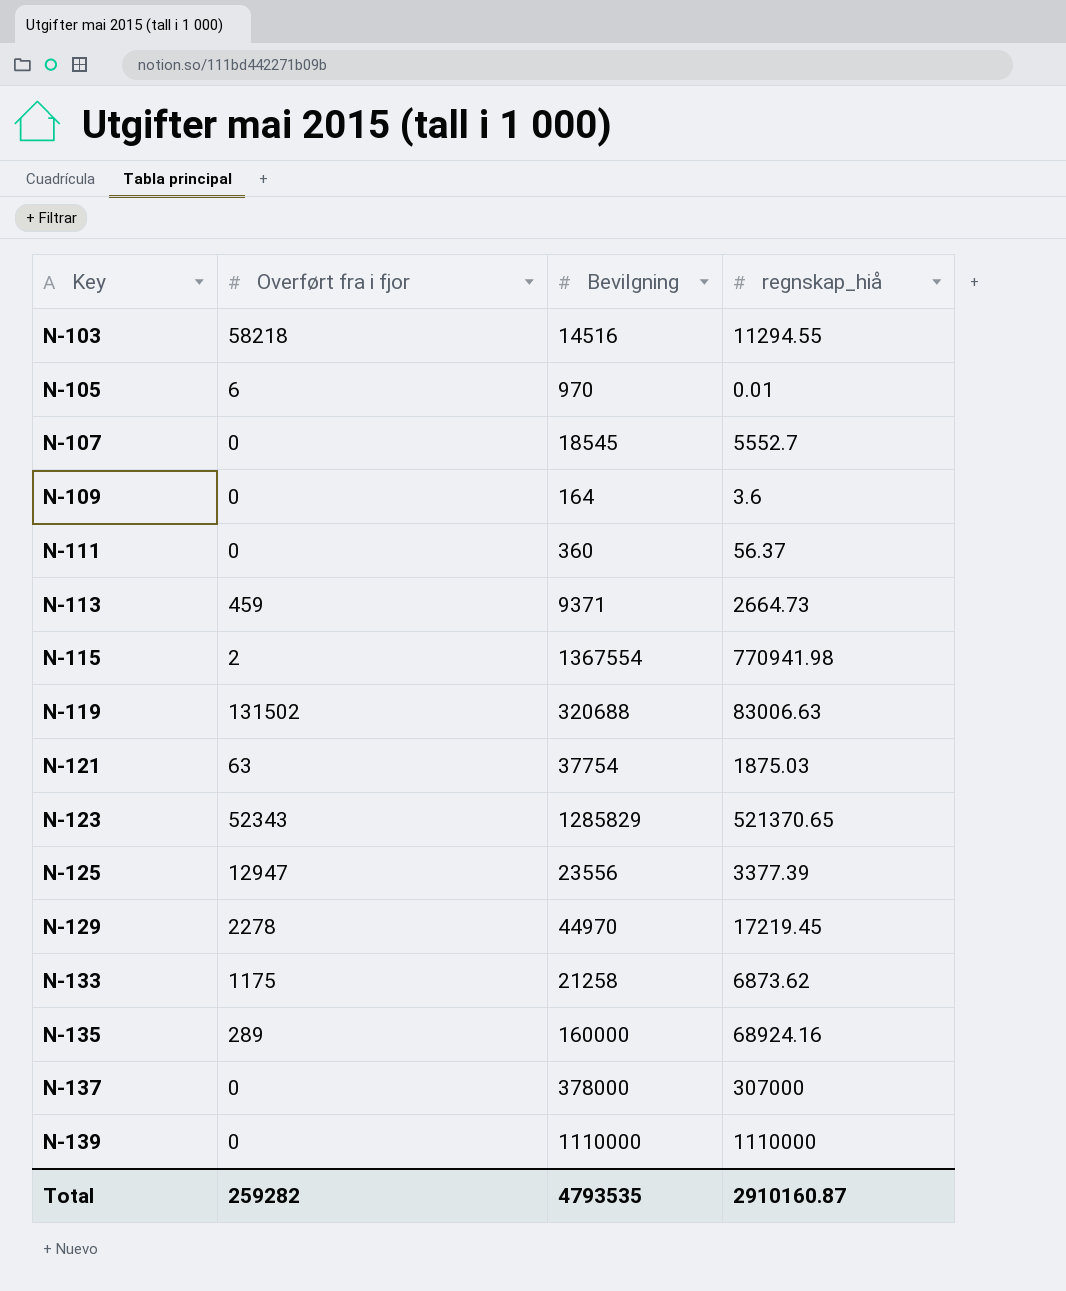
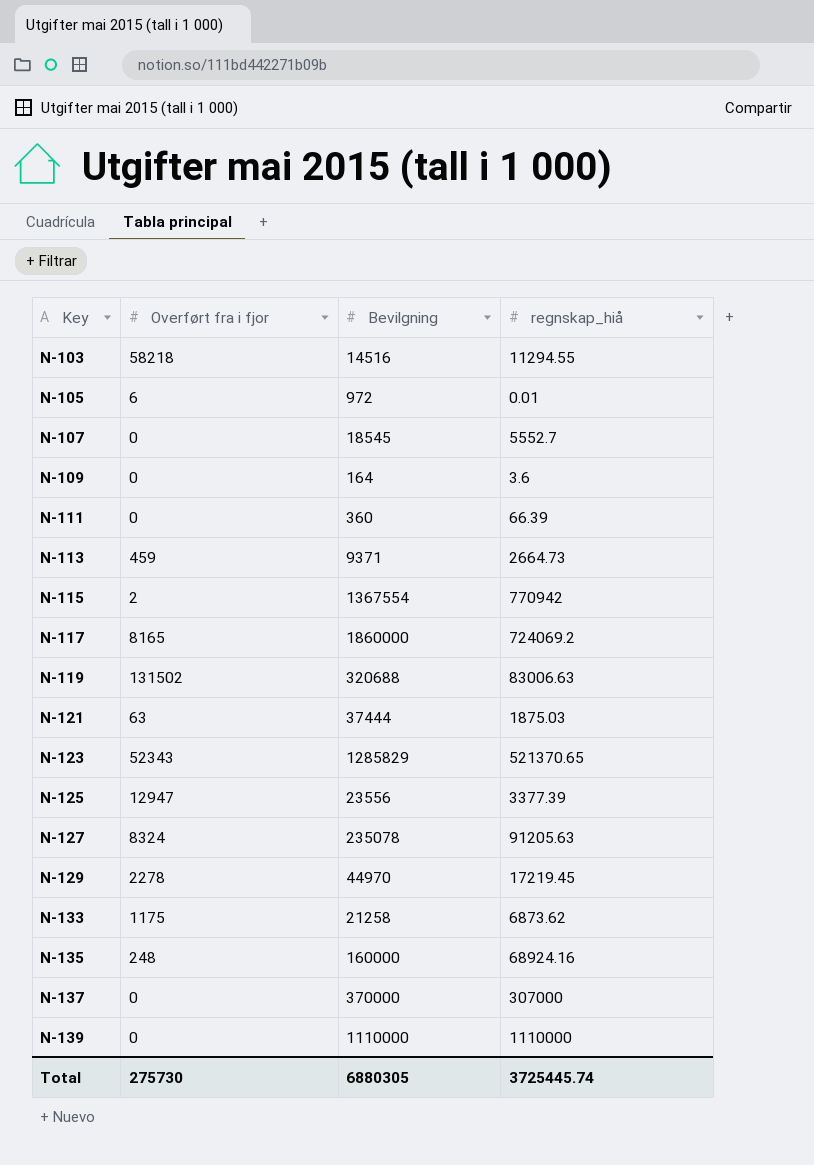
N-105 | Bevilgning: 970 -> 972
N-111 | regnskap_hiå: 56.37 -> 66.39
N-115 | regnskap_hiå: 770941.98 -> 770942
row N-117: none -> 8165 | 1860000 | 724069.2
N-121 | Bevilgning: 37754 -> 37444
row N-127: none -> 8324 | 235078 | 91205.63
N-135 | Overført fra i fjor: 289 -> 248
N-137 | Bevilgning: 378000 -> 370000
Total | Overført fra i fjor: 259282 -> 275730
Total | Bevilgning: 4793535 -> 6880305
Total | regnskap_hiå: 2910160.87 -> 3725445.74

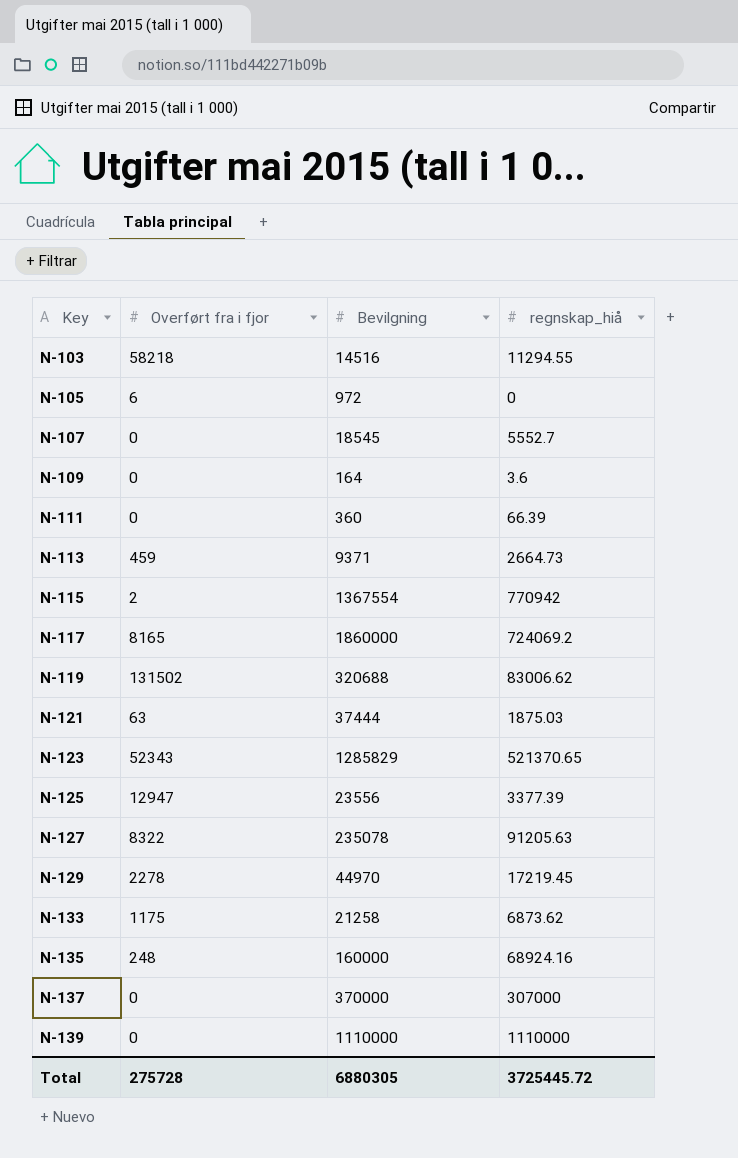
N-105 | regnskap_hiå: 0.01 -> 0
N-119 | regnskap_hiå: 83006.63 -> 83006.62
N-127 | Overført fra i fjor: 8324 -> 8322
Total | Overført fra i fjor: 275730 -> 275728
Total | regnskap_hiå: 3725445.74 -> 3725445.72

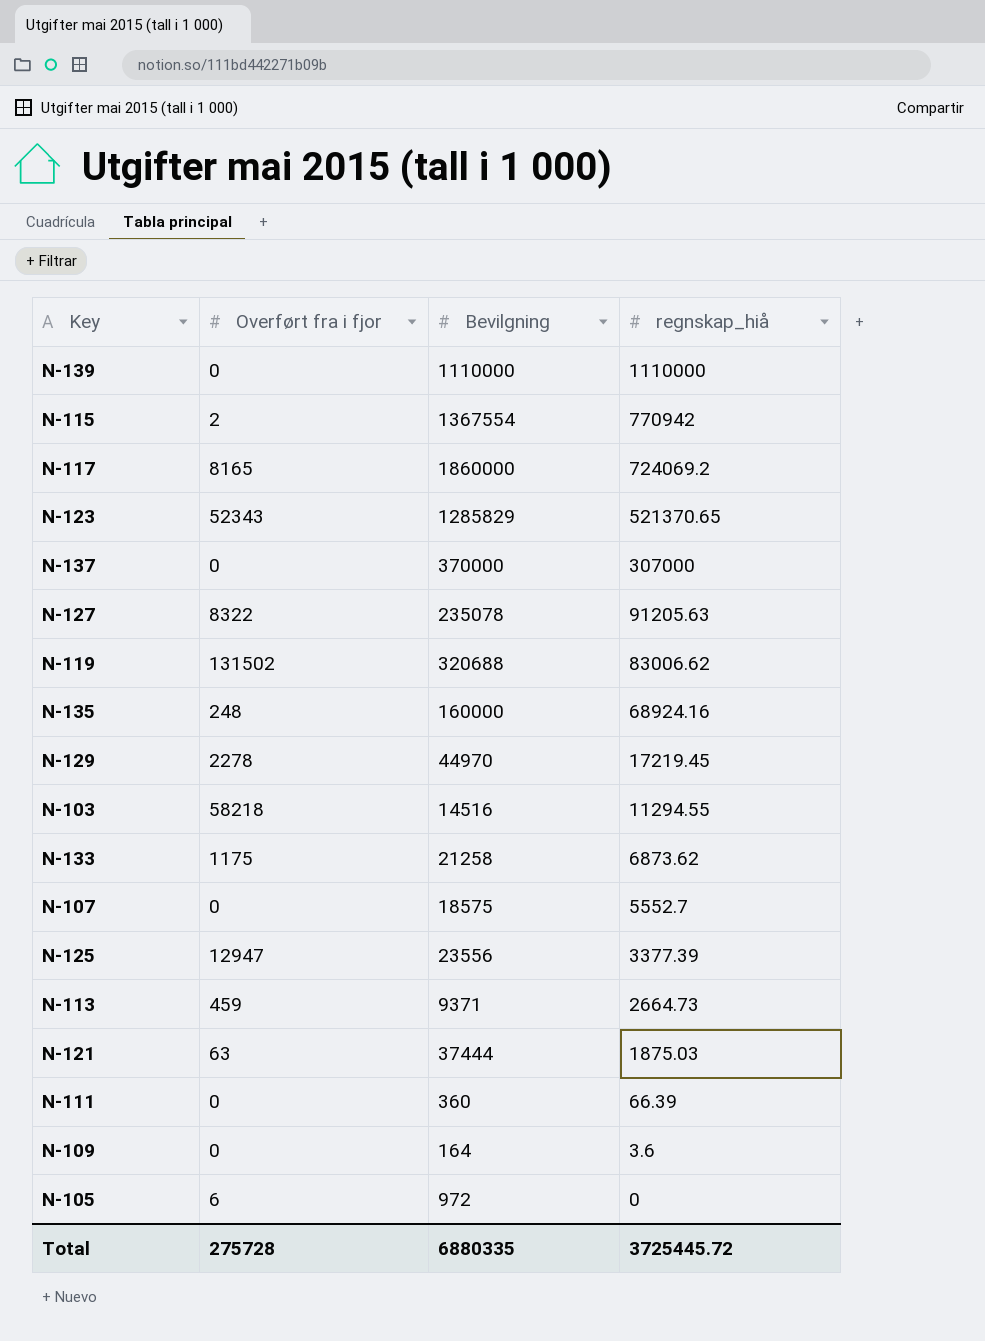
row order: Key ascending -> regnskap_hiå descending
N-107 | Bevilgning: 18545 -> 18575
Total | Bevilgning: 6880305 -> 6880335

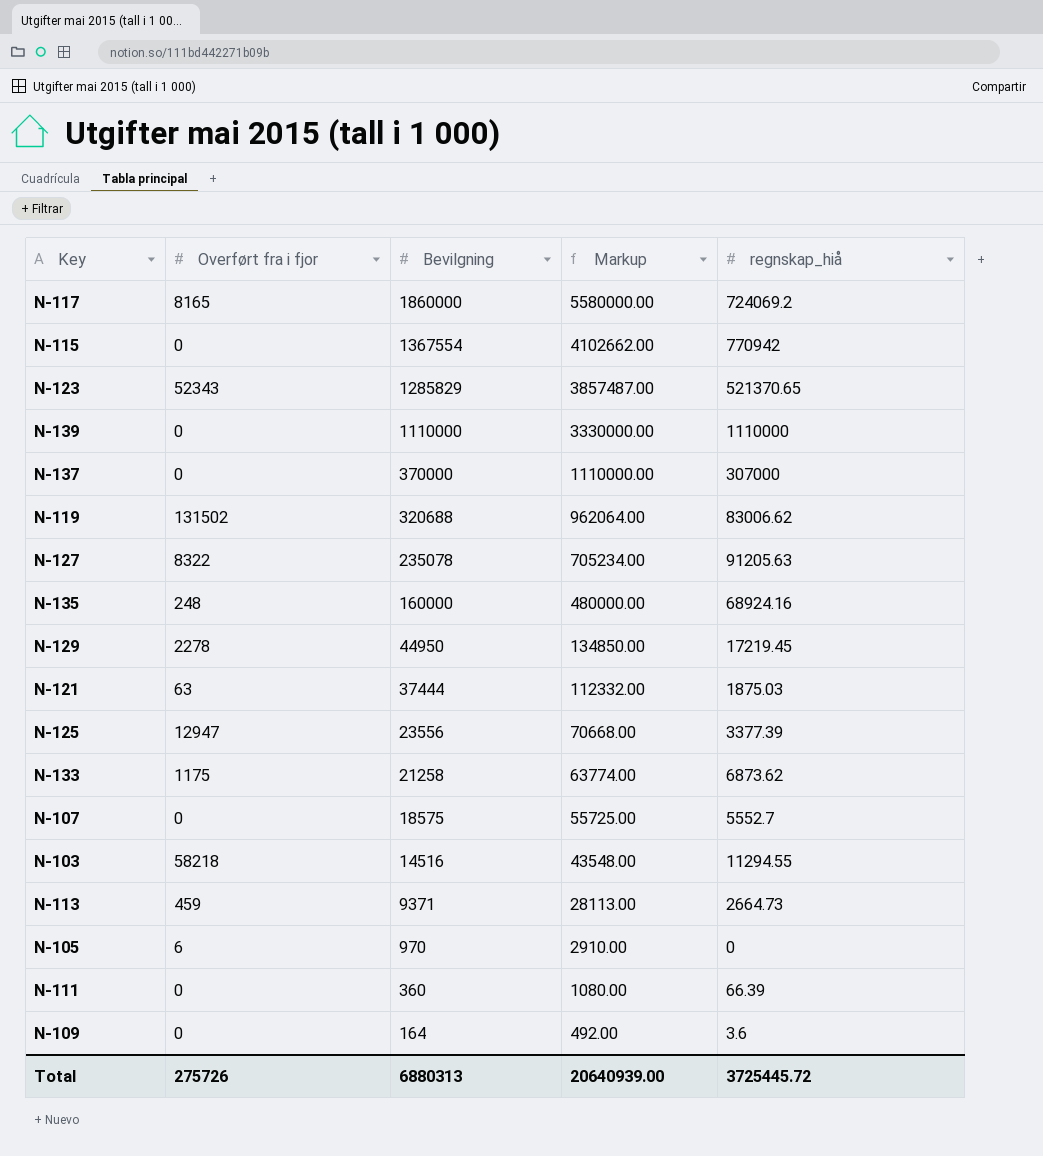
row order: regnskap_hiå descending -> Bevilgning descending
column Markup | formula: none -> [Bevilgning] * 3
N-115 | Overført fra i fjor: 2 -> 0
N-129 | Bevilgning: 44970 -> 44950
N-105 | Bevilgning: 972 -> 970
Total | Overført fra i fjor: 275728 -> 275726
Total | Bevilgning: 6880335 -> 6880313

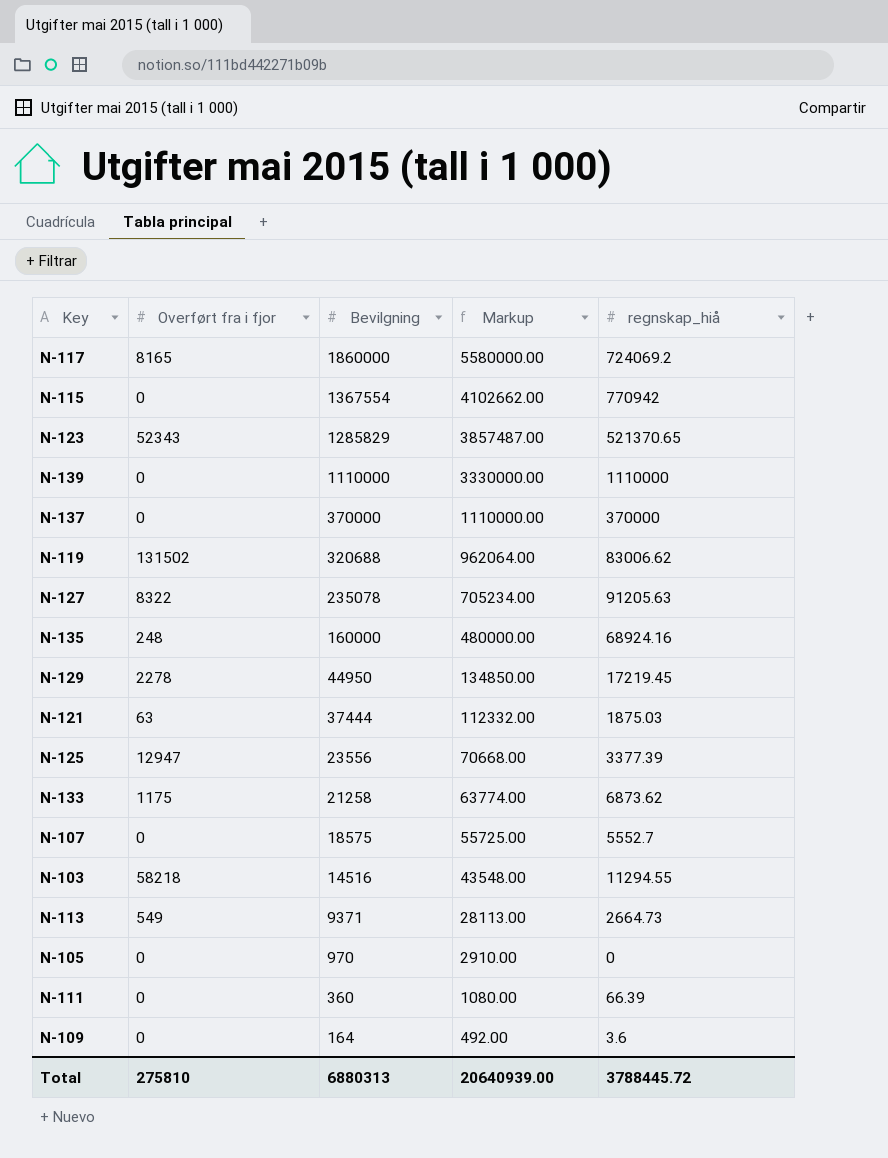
N-137 | regnskap_hiå: 307000 -> 370000
N-113 | Overført fra i fjor: 459 -> 549
N-105 | Overført fra i fjor: 6 -> 0
Total | Overført fra i fjor: 275726 -> 275810
Total | regnskap_hiå: 3725445.72 -> 3788445.72

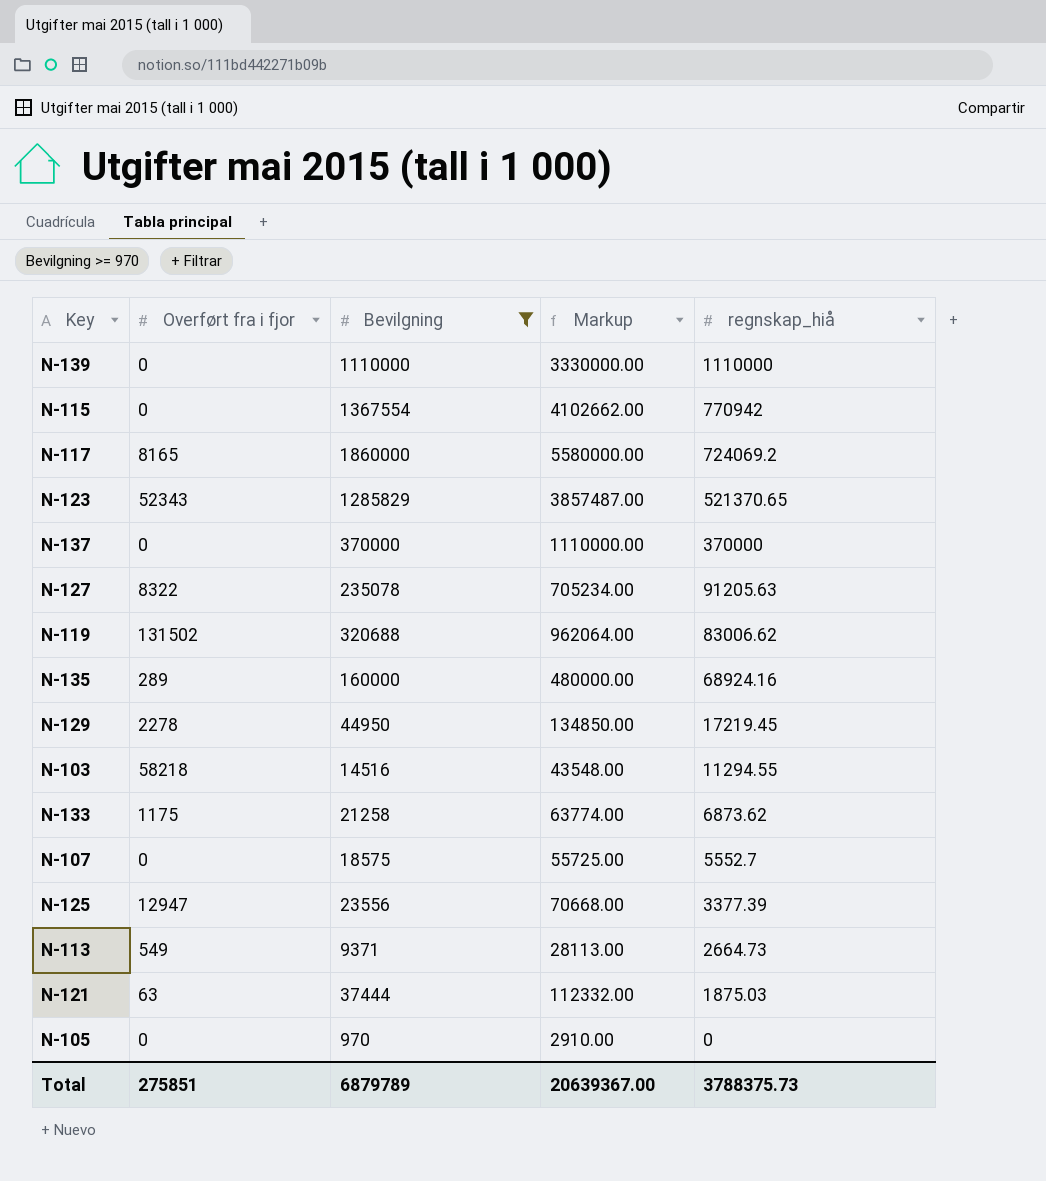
filter: none -> Bevilgning >= 970
row order: Bevilgning descending -> regnskap_hiå descending
N-135 | Overført fra i fjor: 248 -> 289
Total | Overført fra i fjor: 275810 -> 275851
Total | Bevilgning: 6880313 -> 6879789
Total | Markup: 20640939.00 -> 20639367.00
Total | regnskap_hiå: 3788445.72 -> 3788375.73

